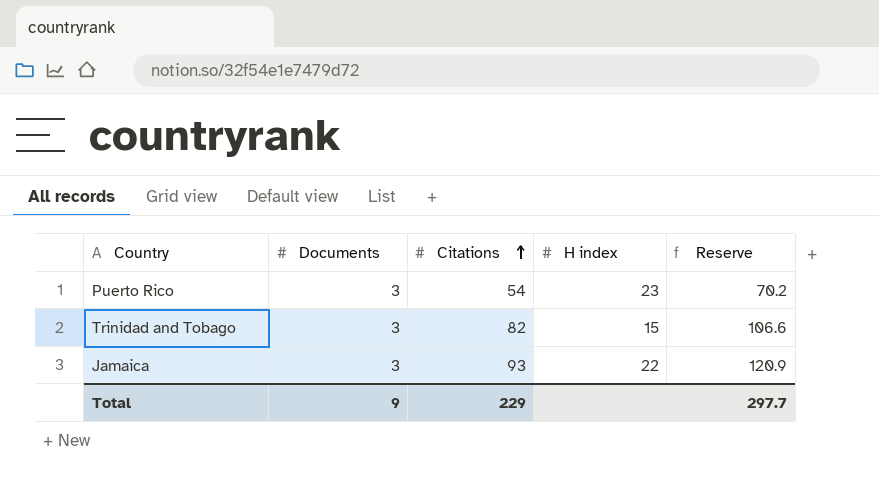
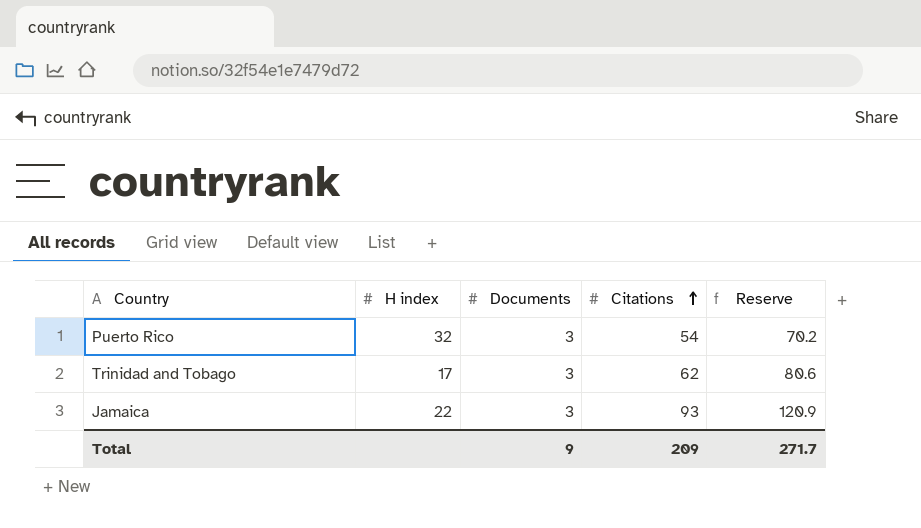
column H index | position: 4 -> 2
Puerto Rico | H index: 23 -> 32
Trinidad and Tobago | H index: 15 -> 17
Trinidad and Tobago | Citations: 82 -> 62
Trinidad and Tobago | Reserve: 106.6 -> 80.6
Total | Citations: 229 -> 209
Total | Reserve: 297.7 -> 271.7

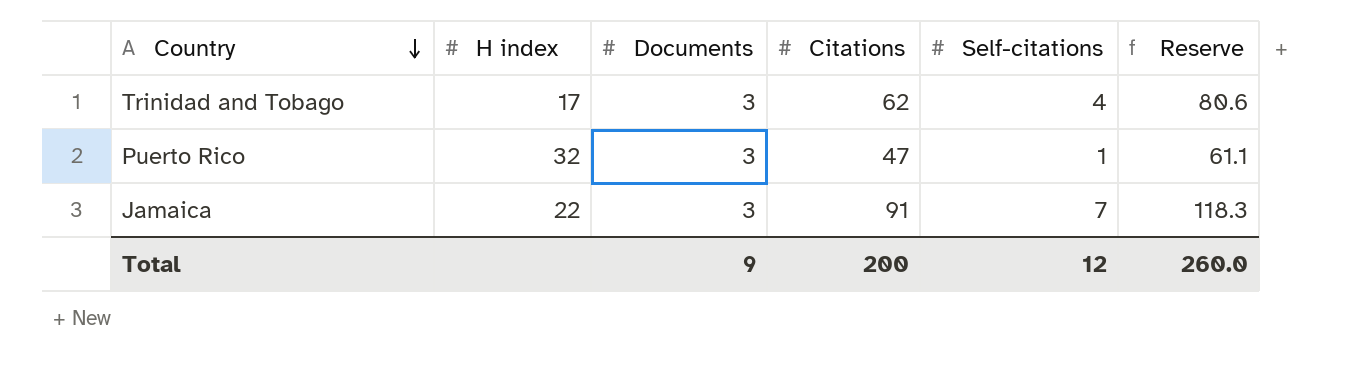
row order: Citations ascending -> Country descending
column Self-citations | position: none -> 5
Puerto Rico | Citations: 54 -> 47
Puerto Rico | Reserve: 70.2 -> 61.1
Jamaica | Citations: 93 -> 91
Jamaica | Reserve: 120.9 -> 118.3
Total | Citations: 209 -> 200
Total | Reserve: 271.7 -> 260.0

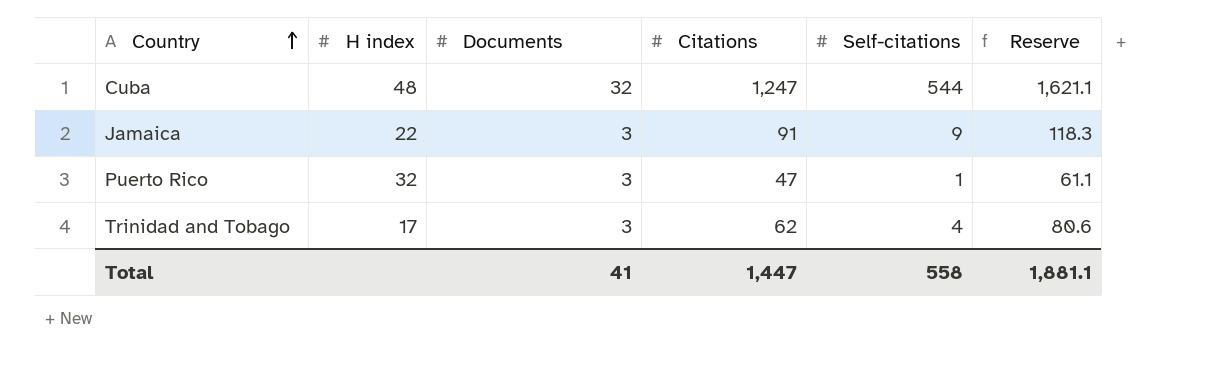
row order: Country descending -> Country ascending
row Cuba: none -> 48 | 32 | 1,247 | 544 | 1,621.1
Jamaica | Self-citations: 7 -> 9
Total | Documents: 9 -> 41
Total | Citations: 200 -> 1,447
Total | Self-citations: 12 -> 558
Total | Reserve: 260.0 -> 1,881.1

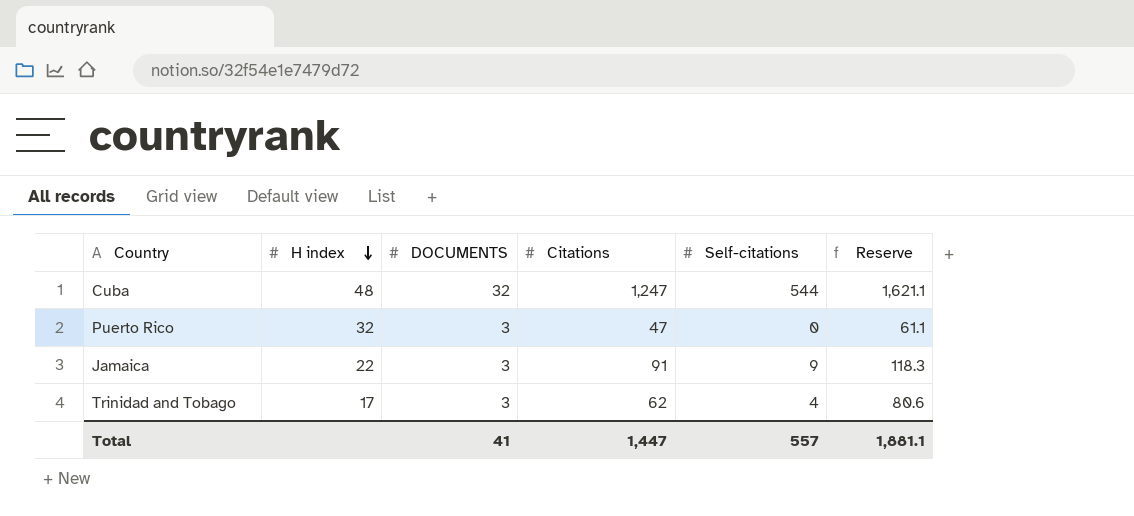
row order: Country ascending -> H index descending
column name: Documents -> DOCUMENTS
Puerto Rico | Self-citations: 1 -> 0
Total | Self-citations: 558 -> 557

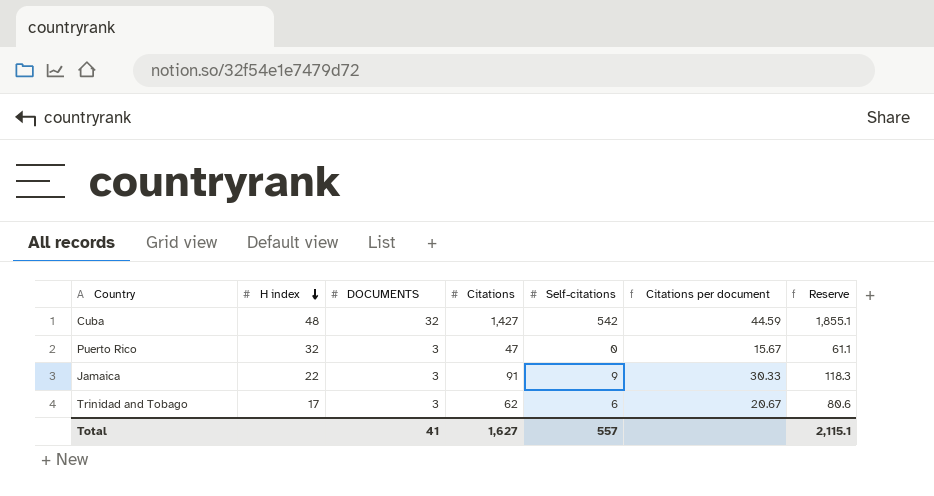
column Citations per document | formula: none -> [Citations] / [DOCUMENTS]
Cuba | Citations: 1,247 -> 1,427
Cuba | Self-citations: 544 -> 542
Cuba | Reserve: 1,621.1 -> 1,855.1
Trinidad and Tobago | Self-citations: 4 -> 6
Total | Citations: 1,447 -> 1,627
Total | Reserve: 1,881.1 -> 2,115.1

